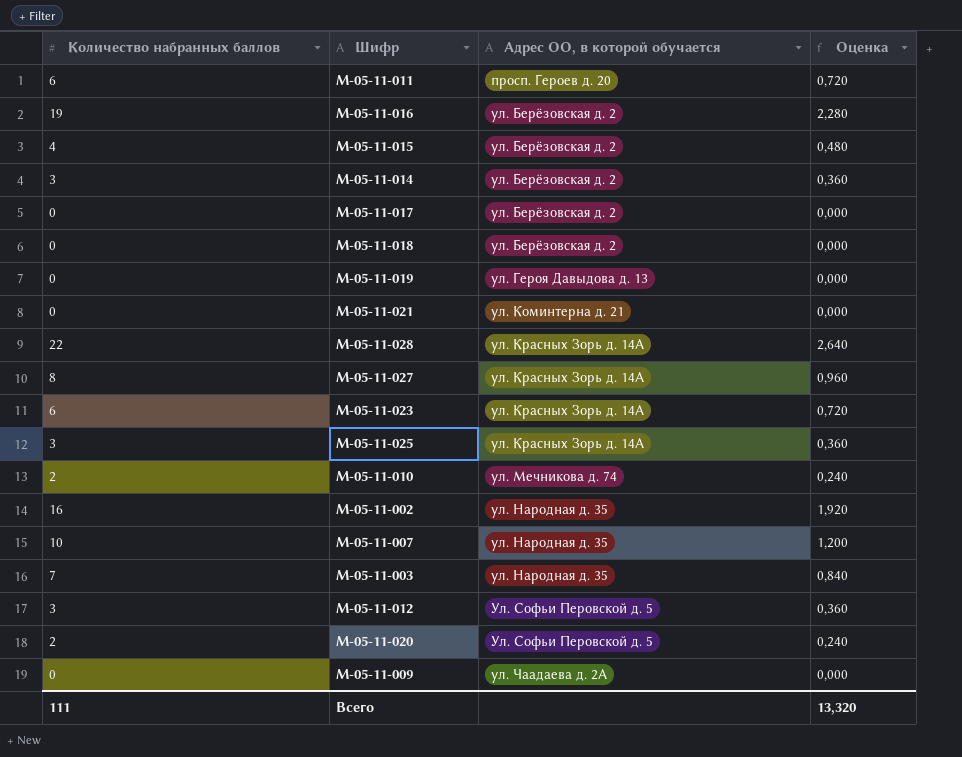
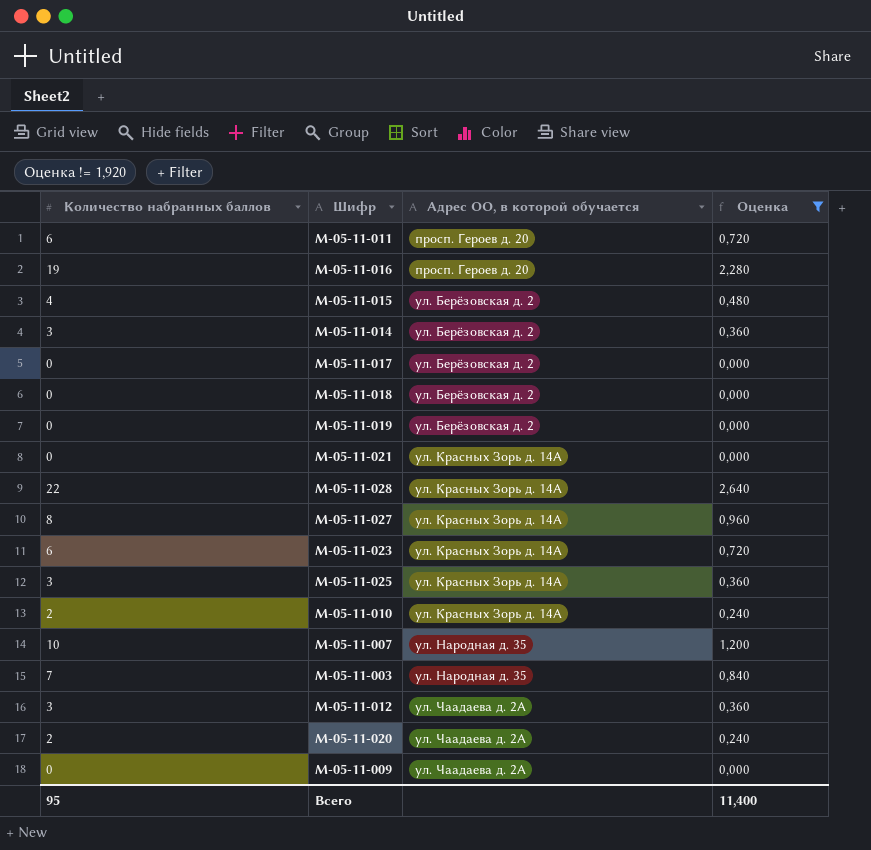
filter: none -> Оценка != 1,920
М-05-11-016 | Адрес ОО, в которой обучается: ул. Берёзовская д. 2 -> просп. Героев д. 20
М-05-11-019 | Адрес ОО, в которой обучается: ул. Героя Давыдова д. 13 -> ул. Берёзовская д. 2
М-05-11-021 | Адрес ОО, в которой обучается: ул. Коминтерна д. 21 -> ул. Красных Зорь д. 14А
М-05-11-010 | Адрес ОО, в которой обучается: ул. Мечникова д. 74 -> ул. Красных Зорь д. 14А
М-05-11-012 | Адрес ОО, в которой обучается: Ул. Софьи Перовской д. 5 -> ул. Чаадаева д. 2А
М-05-11-020 | Адрес ОО, в которой обучается: Ул. Софьи Перовской д. 5 -> ул. Чаадаева д. 2А
Всего | Количество набранных баллов: 111 -> 95
Всего | Оценка: 13,320 -> 11,400

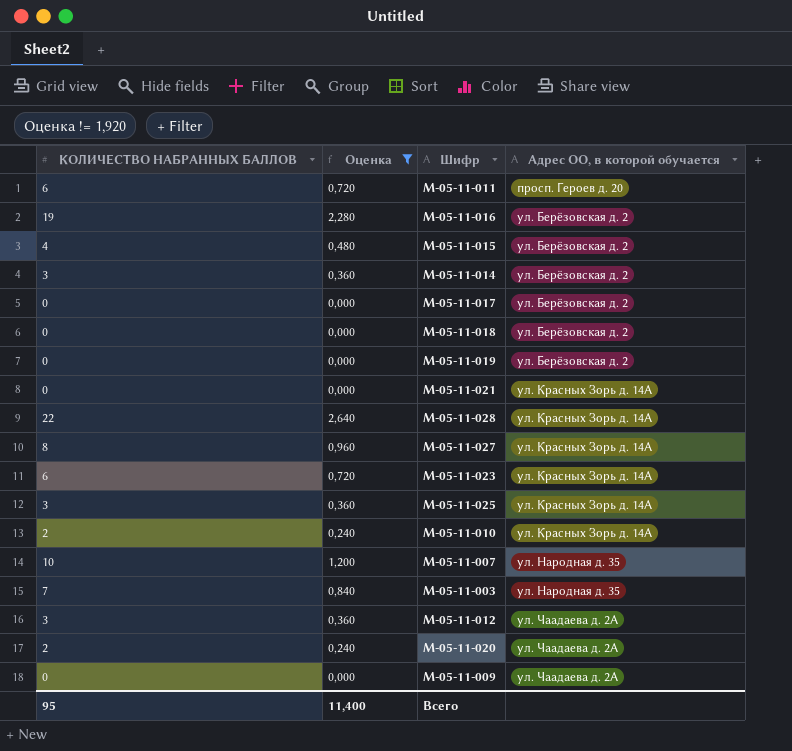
column name: Количество набранных баллов -> КОЛИЧЕСТВО НАБРАННЫХ БАЛЛОВ
column Оценка | position: 4 -> 2
М-05-11-016 | Адрес ОО, в которой обучается: просп. Героев д. 20 -> ул. Берёзовская д. 2

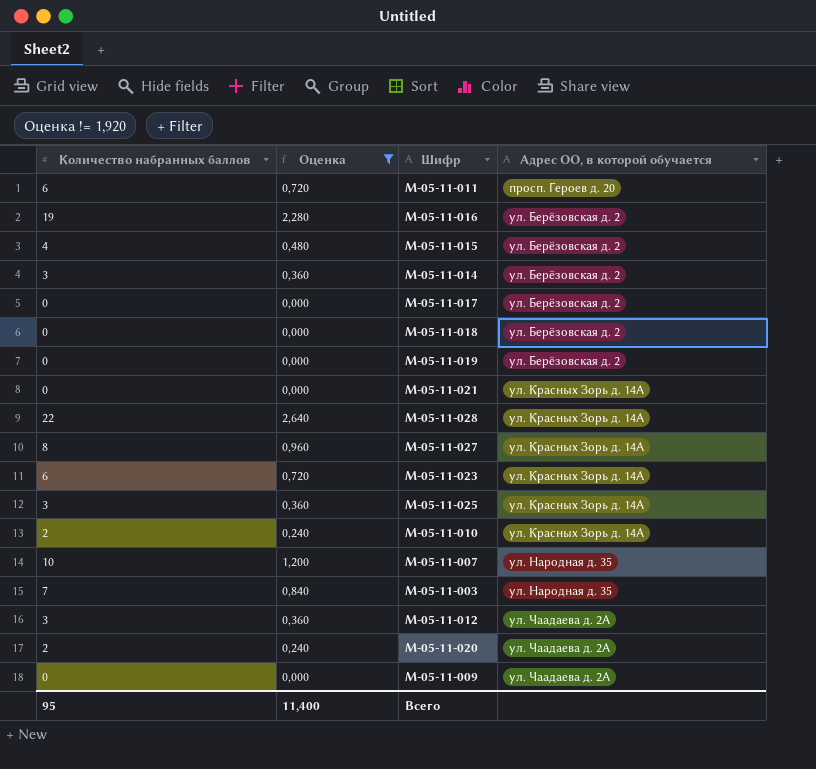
column name: КОЛИЧЕСТВО НАБРАННЫХ БАЛЛОВ -> Количество набранных баллов

